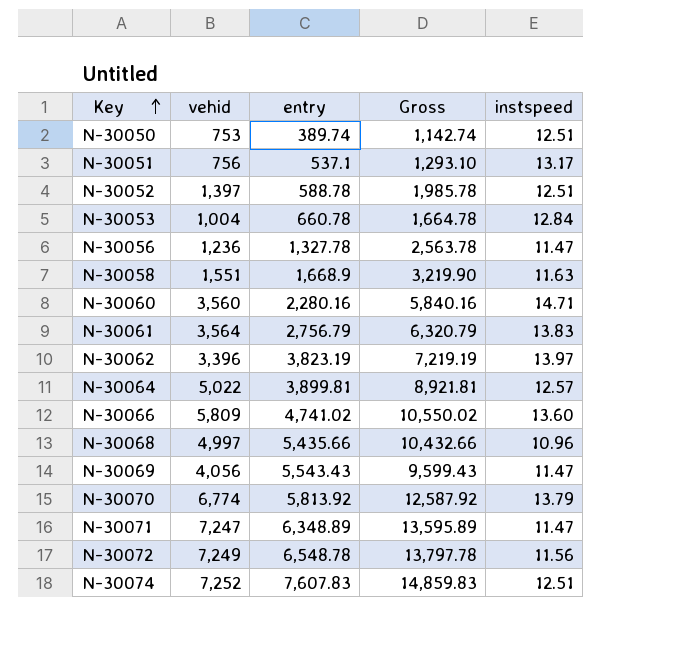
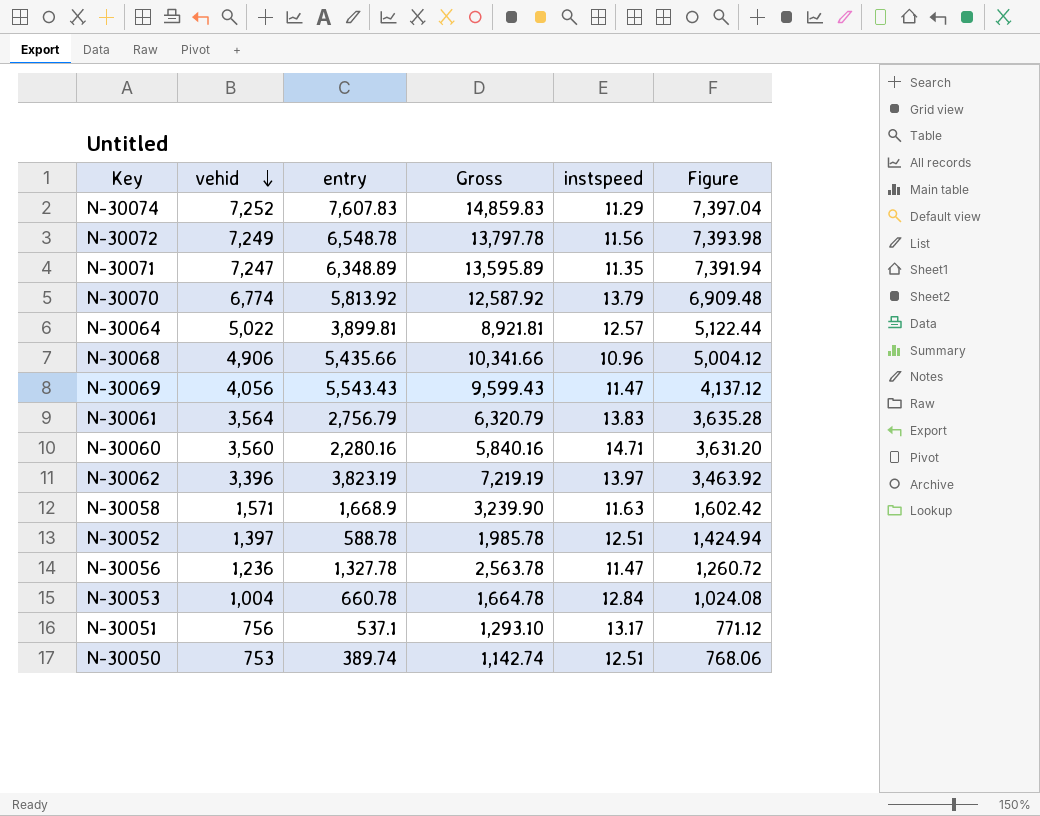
row order: Key ascending -> vehid descending
column Figure | formula: none -> [vehid] * 1.02
row N-30066: 5,809 | 4,741.02 | 10,550.02 | 13.60 -> none
N-30074 | instspeed: 12.51 -> 11.29
N-30071 | instspeed: 11.47 -> 11.35
N-30068 | vehid: 4,997 -> 4,906
N-30068 | Gross: 10,432.66 -> 10,341.66
N-30058 | vehid: 1,551 -> 1,571
N-30058 | Gross: 3,219.90 -> 3,239.90

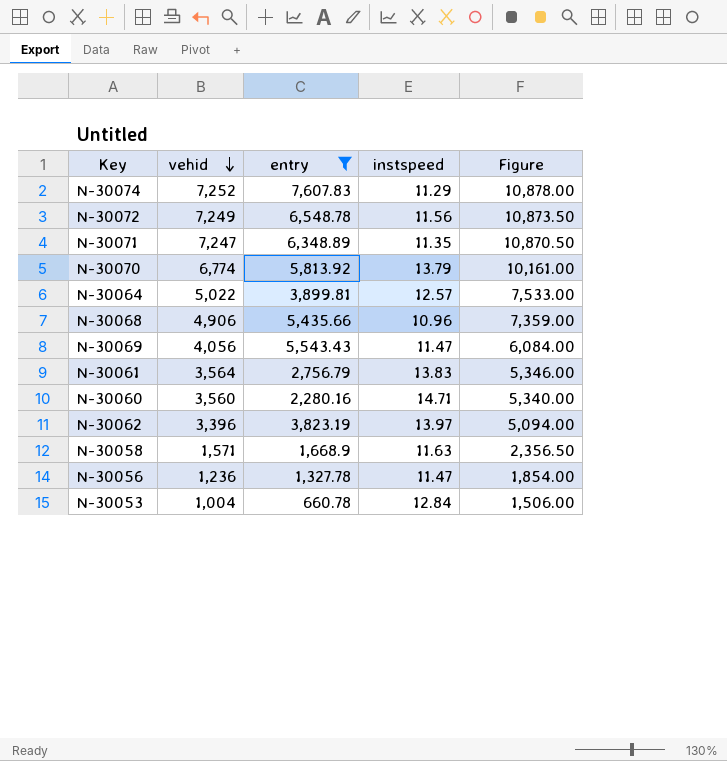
filter: none -> entry >= 660.78
column Gross | formula: [vehid] + [entry] -> none
column Figure | formula: [vehid] * 1.02 -> [vehid] * 1.5

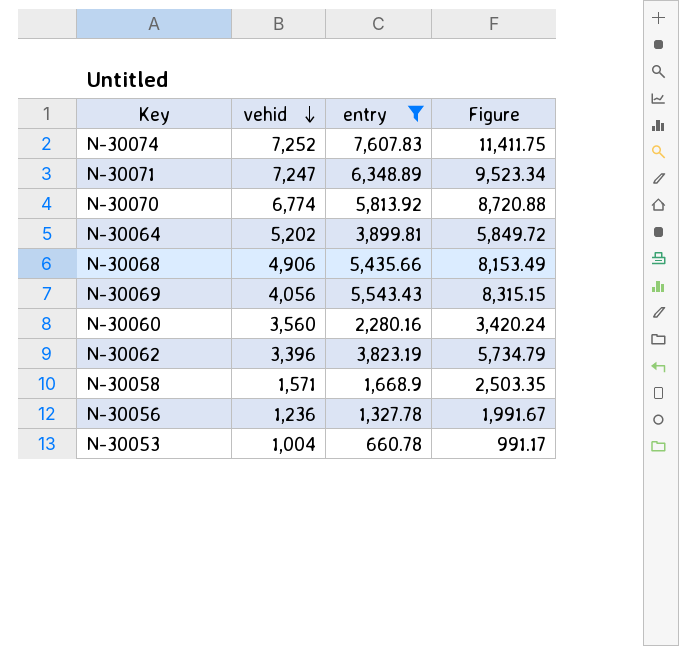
column instspeed | position: 4 -> none
column Figure | formula: [vehid] * 1.5 -> [entry] * 1.5
row N-30072: 7,249 | 6,548.78 | 11.56 | 10,873.50 -> none
row N-30061: 3,564 | 2,756.79 | 13.83 | 5,346.00 -> none
N-30064 | vehid: 5,022 -> 5,202

